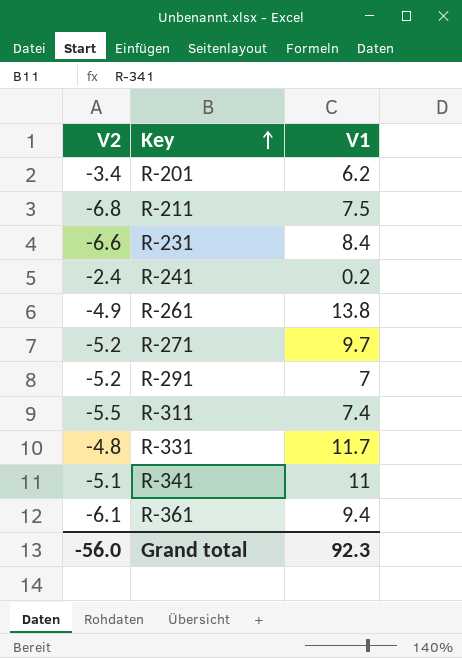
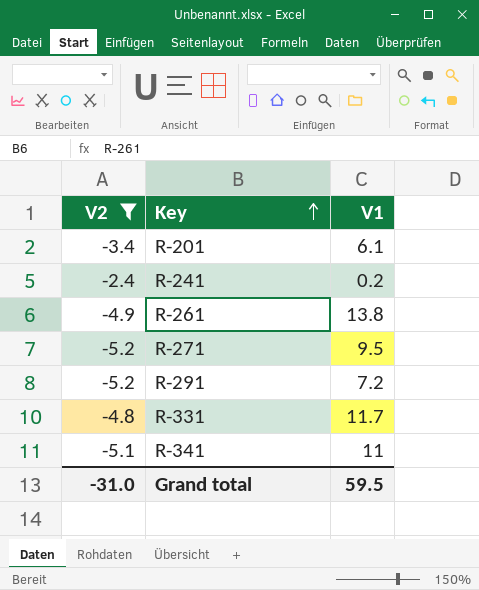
filter: none -> V2 >= -5.2
R-201 | V1: 6.2 -> 6.1
R-271 | V1: 9.7 -> 9.5
R-291 | V1: 7 -> 7.2
Grand total | V2: -56.0 -> -31.0
Grand total | V1: 92.3 -> 59.5

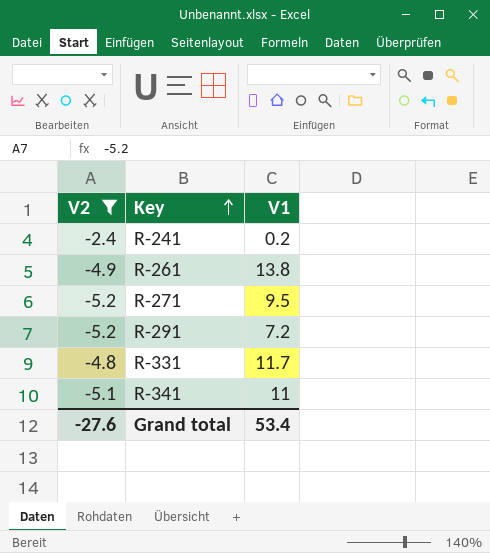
row R-201: -3.4 | 6.1 -> none
Grand total | V2: -31.0 -> -27.6
Grand total | V1: 59.5 -> 53.4

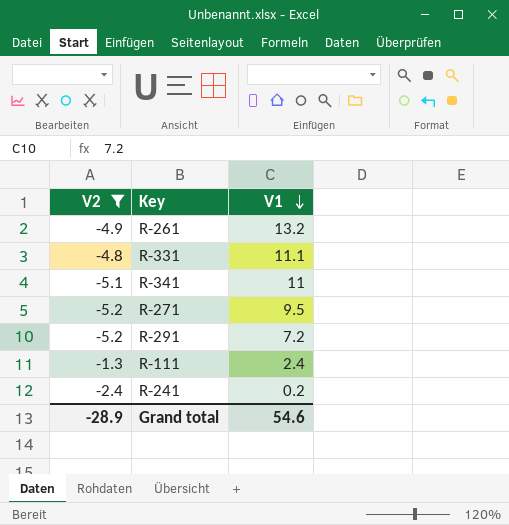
row order: Key ascending -> V1 descending
R-261 | V1: 13.8 -> 13.2
R-331 | V1: 11.7 -> 11.1
row R-111: none -> -1.3 | 2.4
Grand total | V2: -27.6 -> -28.9
Grand total | V1: 53.4 -> 54.6

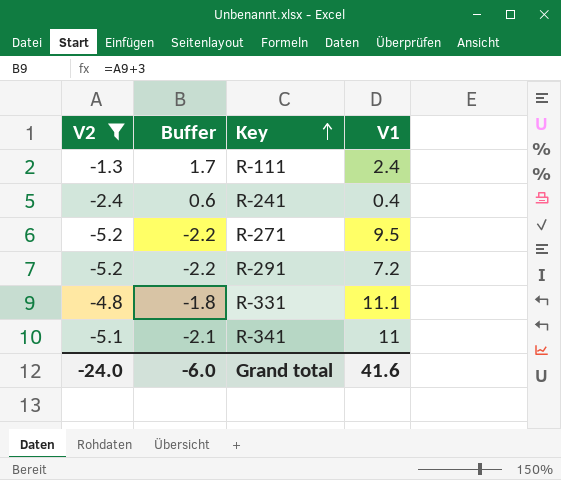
row order: V1 descending -> Key ascending
column Buffer | formula: none -> [V2] + 3
row R-261: -4.9 | 13.2 -> none
R-241 | V1: 0.2 -> 0.4
Grand total | V2: -28.9 -> -24.0
Grand total | V1: 54.6 -> 41.6

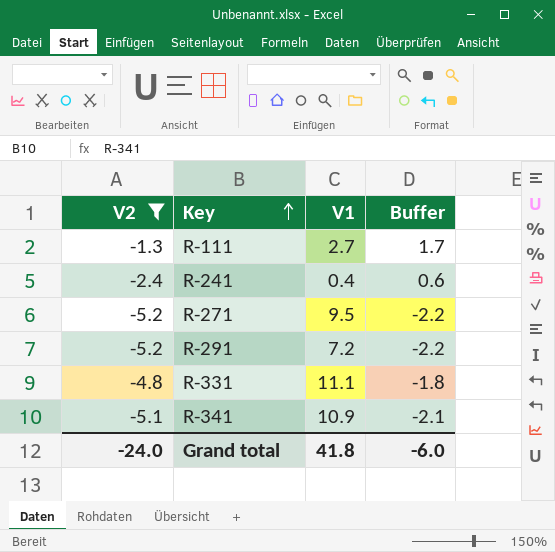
column Buffer | position: 2 -> 4
R-111 | V1: 2.4 -> 2.7
R-341 | V1: 11 -> 10.9
Grand total | V1: 41.6 -> 41.8

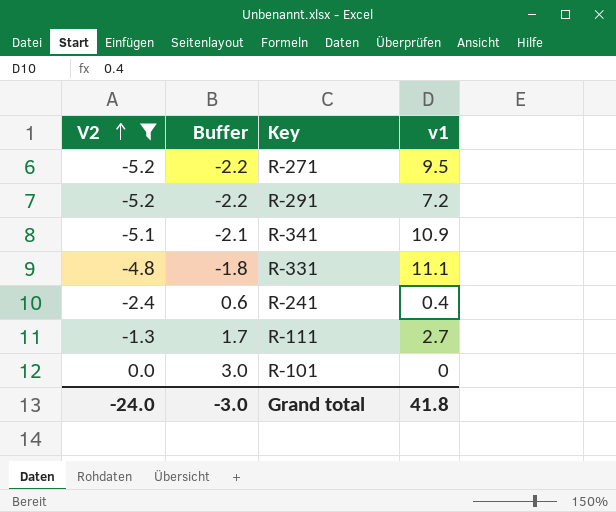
row order: Key ascending -> V2 ascending
column Buffer | position: 4 -> 2
column name: V1 -> v1
row R-101: none -> 0.0 | 3.0 | 0
Grand total | Buffer: -6.0 -> -3.0

